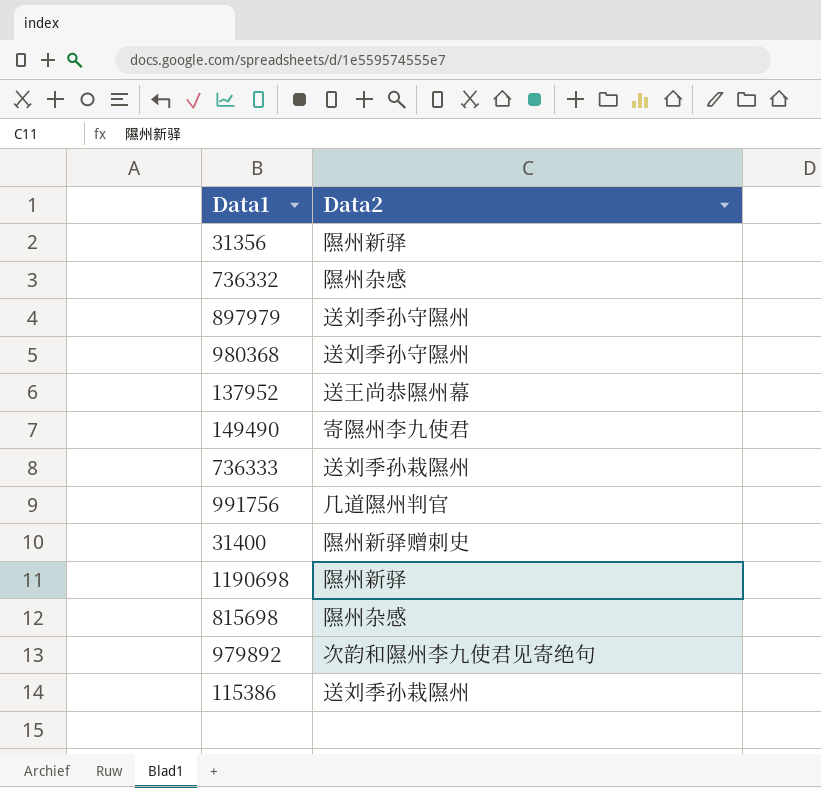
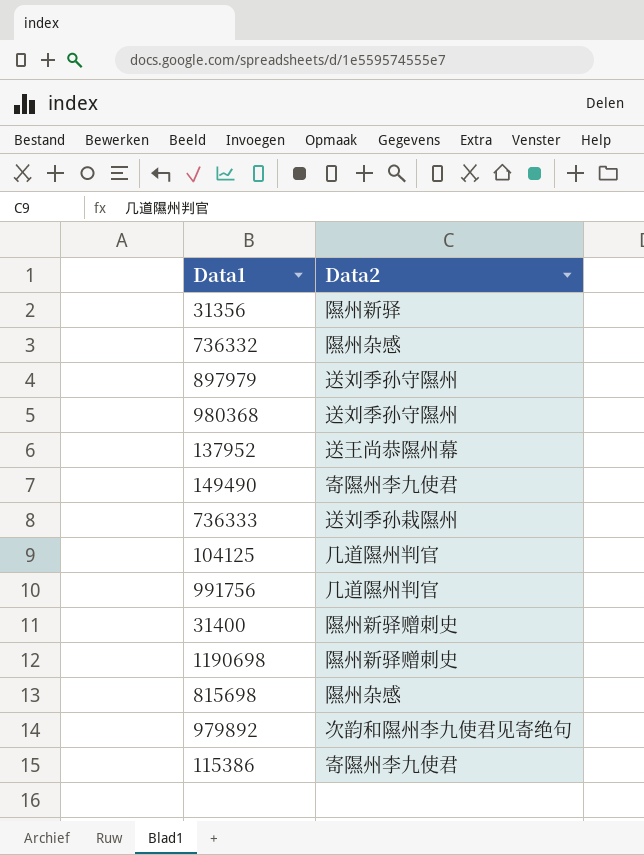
row 104125: none -> 几道隰州判官
1190698 | Data2: 隰州新驿 -> 隰州新驿赠刺史
115386 | Data2: 送刘季孙栽隰州 -> 寄隰州李九使君

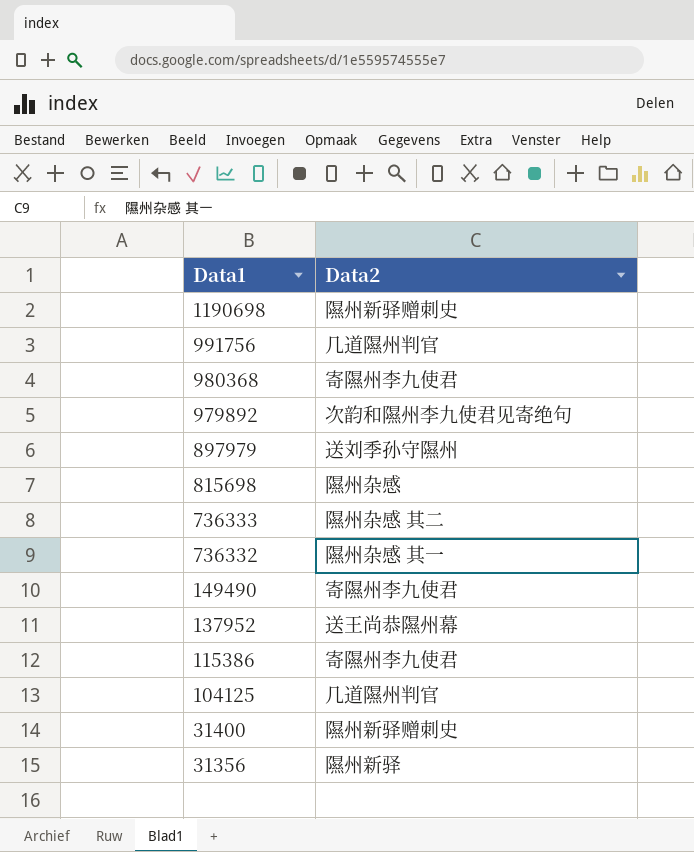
row order: none -> Data1 descending
980368 | Data2: 送刘季孙守隰州 -> 寄隰州李九使君
736333 | Data2: 送刘季孙栽隰州 -> 隰州杂感 其二
736332 | Data2: 隰州杂感 -> 隰州杂感 其一

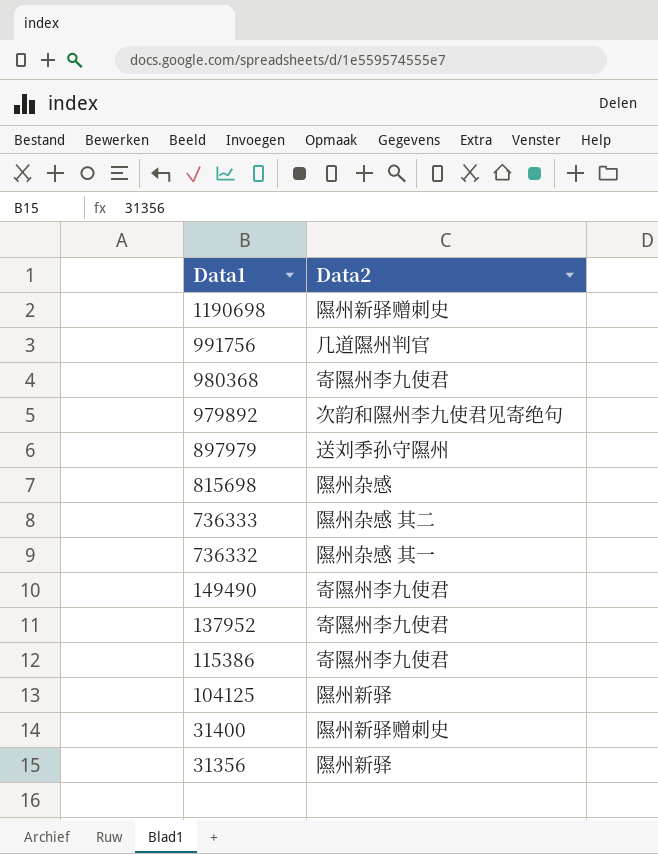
137952 | Data2: 送王尚恭隰州幕 -> 寄隰州李九使君
104125 | Data2: 几道隰州判官 -> 隰州新驿

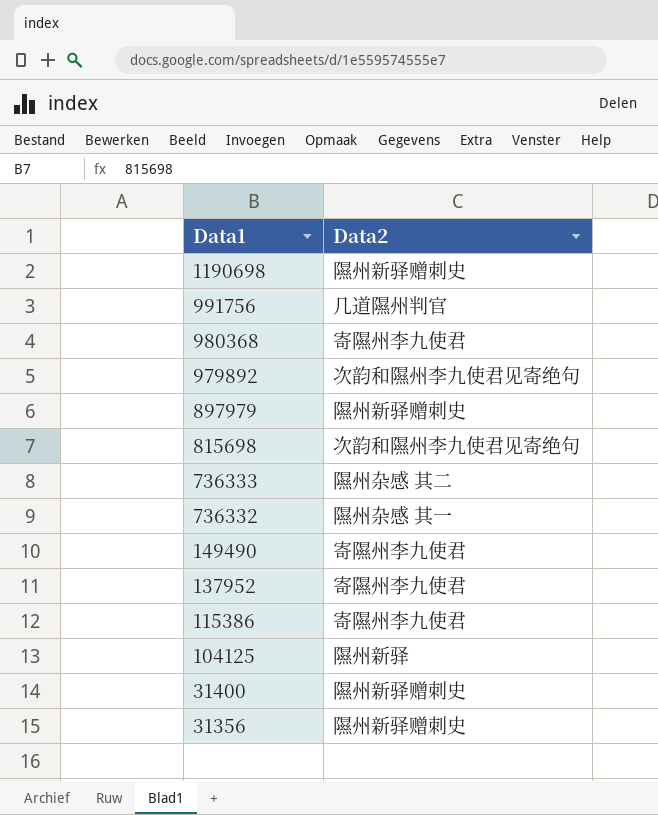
897979 | Data2: 送刘季孙守隰州 -> 隰州新驿赠刺史
815698 | Data2: 隰州杂感 -> 次韵和隰州李九使君见寄绝句
31356 | Data2: 隰州新驿 -> 隰州新驿赠刺史

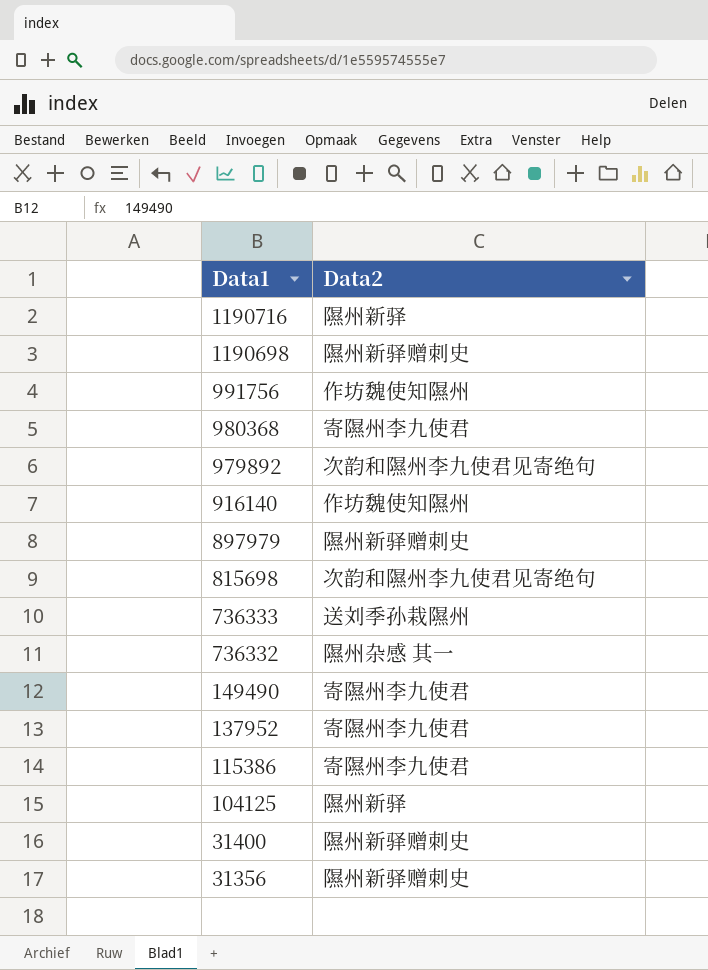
row 1190716: none -> 隰州新驿
991756 | Data2: 几道隰州判官 -> 作坊魏使知隰州
row 916140: none -> 作坊魏使知隰州
736333 | Data2: 隰州杂感 其二 -> 送刘季孙栽隰州

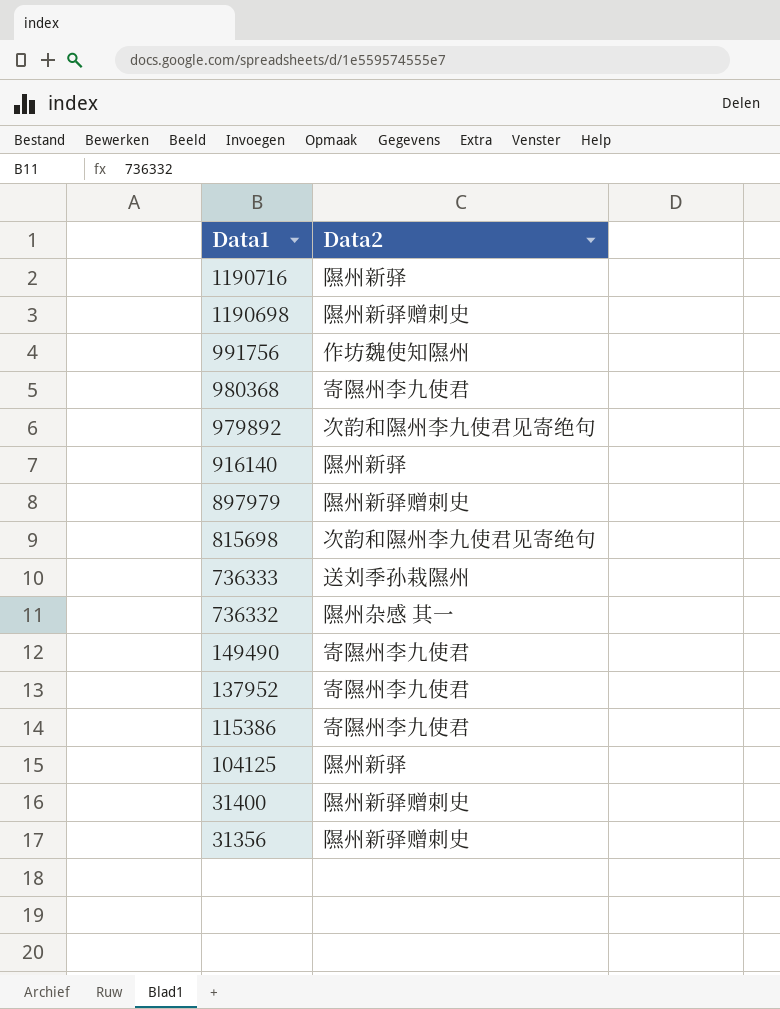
916140 | Data2: 作坊魏使知隰州 -> 隰州新驿

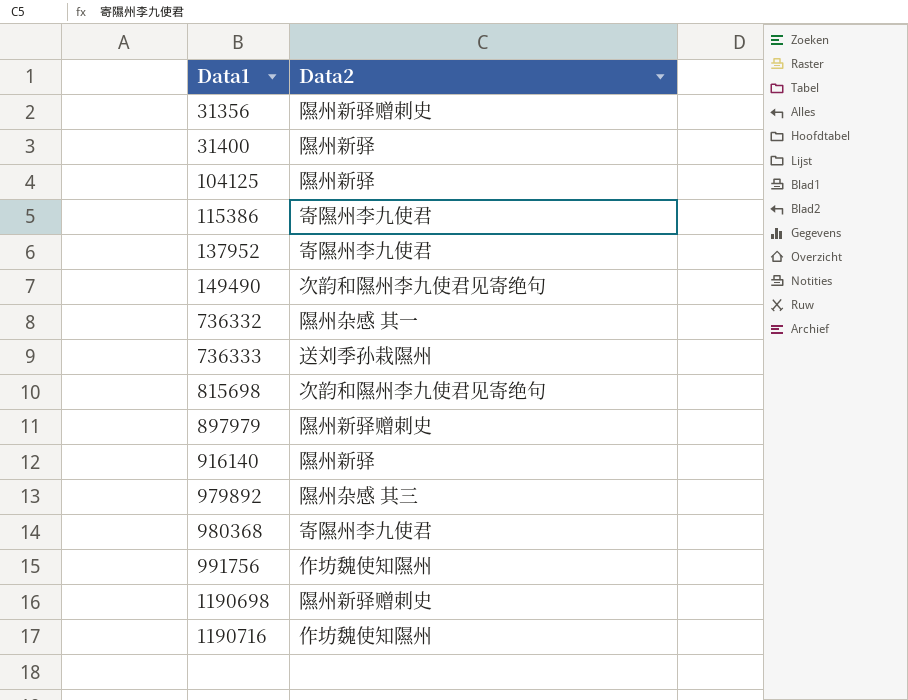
row order: Data1 descending -> Data1 ascending
31400 | Data2: 隰州新驿赠刺史 -> 隰州新驿
149490 | Data2: 寄隰州李九使君 -> 次韵和隰州李九使君见寄绝句
979892 | Data2: 次韵和隰州李九使君见寄绝句 -> 隰州杂感 其三
1190716 | Data2: 隰州新驿 -> 作坊魏使知隰州

